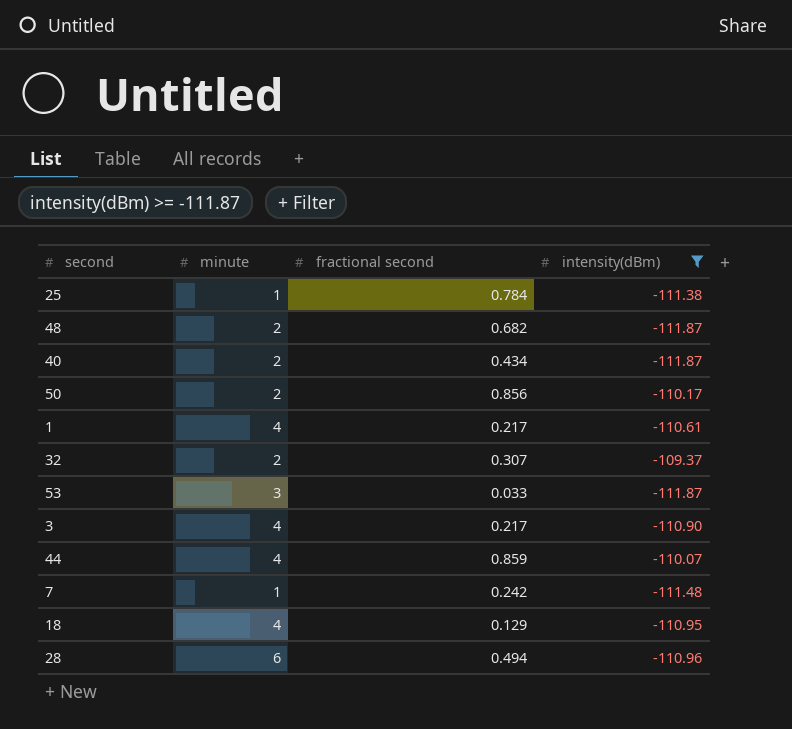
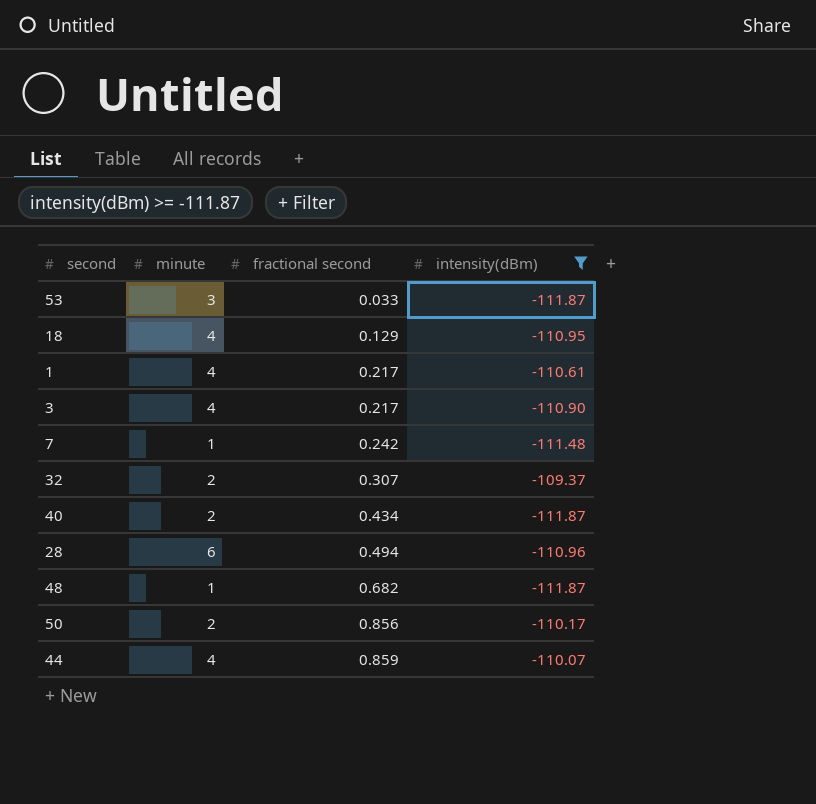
row order: none -> fractional second ascending
row 25: 1 | 0.784 | -111.38 -> none
48 | minute: 2 -> 1

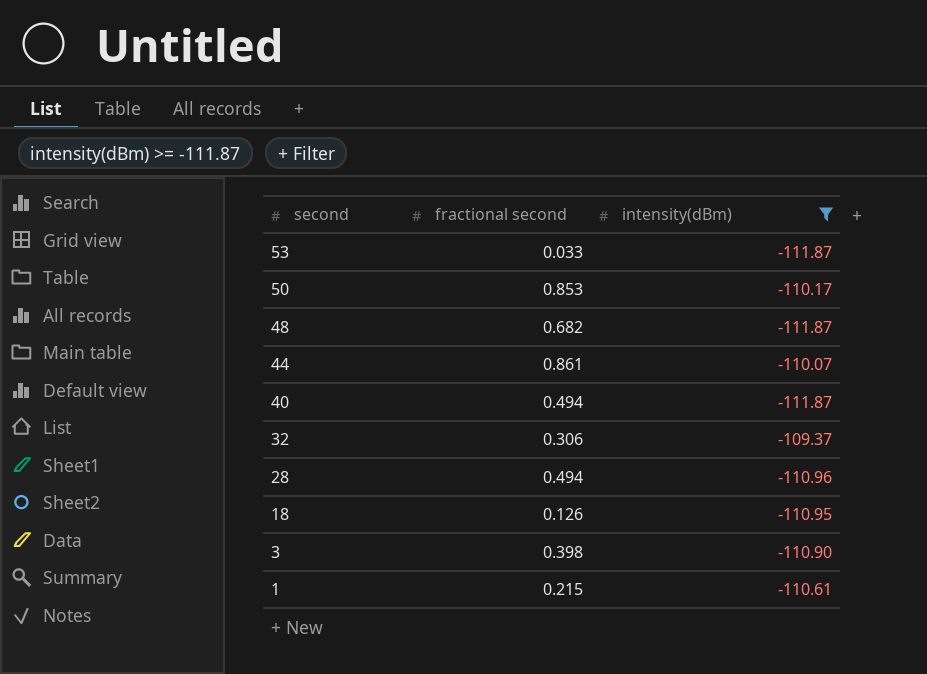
row order: fractional second ascending -> second descending
column minute | position: 2 -> none
row 7: 1 | 0.242 | -111.48 -> none
50 | fractional second: 0.856 -> 0.853
44 | fractional second: 0.859 -> 0.861
40 | fractional second: 0.434 -> 0.494
32 | fractional second: 0.307 -> 0.306
18 | fractional second: 0.129 -> 0.126
3 | fractional second: 0.217 -> 0.398
1 | fractional second: 0.217 -> 0.215

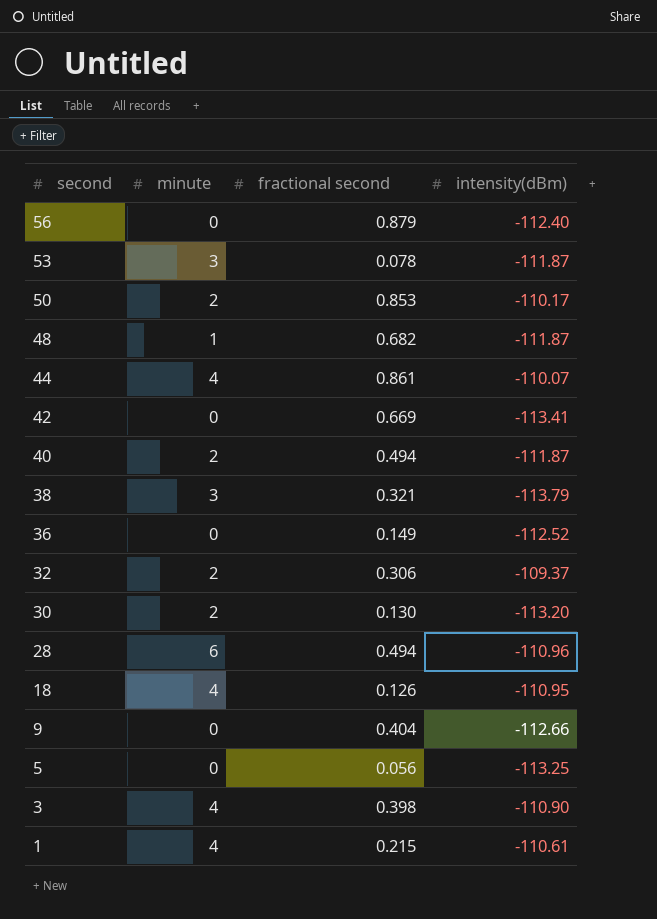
filter: intensity(dBm) >= -111.87 -> none
column minute | position: none -> 2
53 | fractional second: 0.033 -> 0.078

